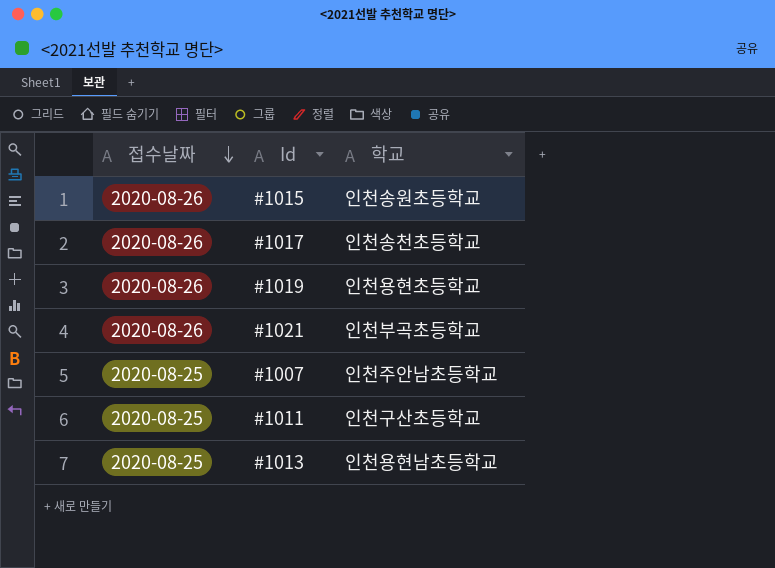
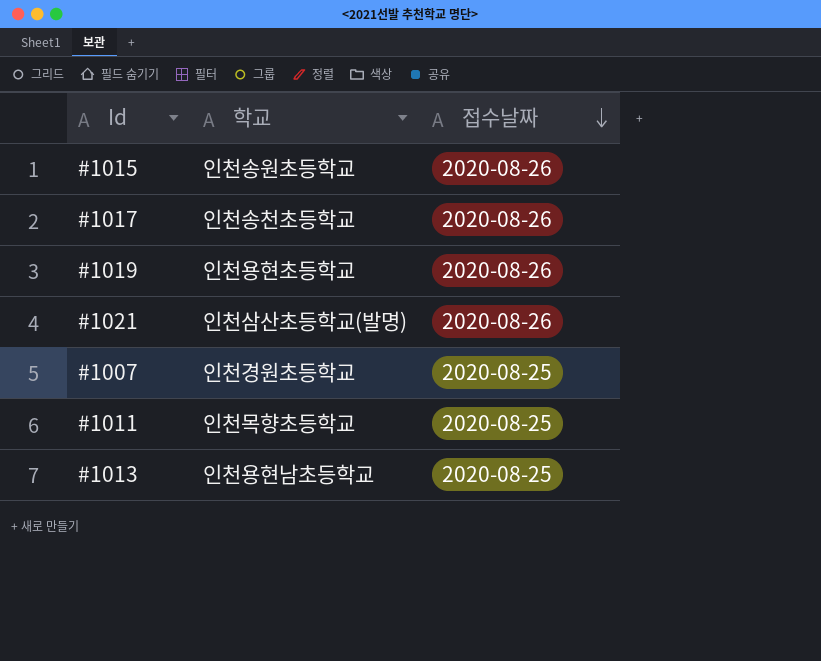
column 접수날짜 | position: 1 -> 3
#1021 | 학교: 인천부곡초등학교 -> 인천삼산초등학교(발명)
#1007 | 학교: 인천주안남초등학교 -> 인천경원초등학교
#1011 | 학교: 인천구산초등학교 -> 인천목향초등학교

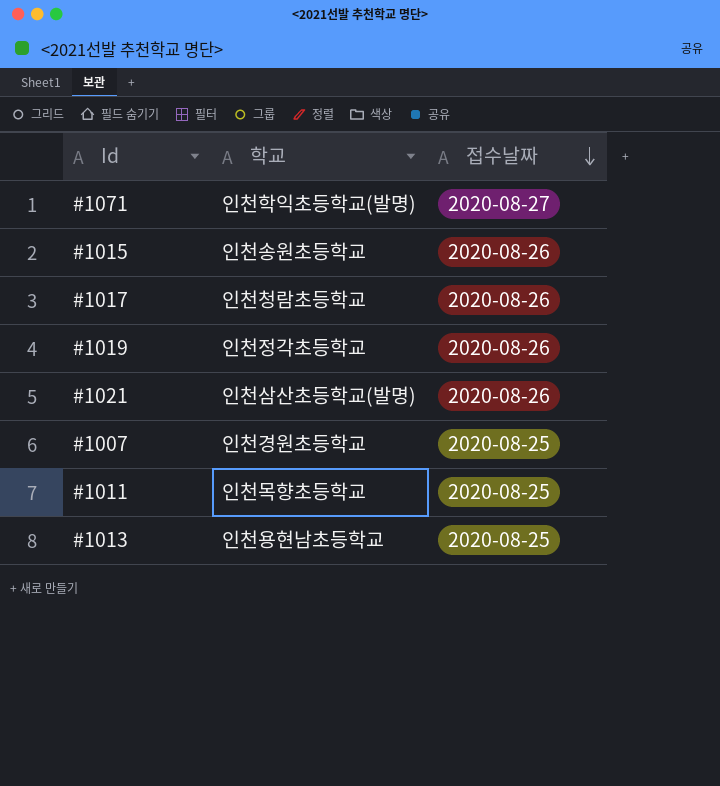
row #1071: none -> 인천학익초등학교(발명) | 2020-08-27
#1017 | 학교: 인천송천초등학교 -> 인천청람초등학교
#1019 | 학교: 인천용현초등학교 -> 인천정각초등학교

